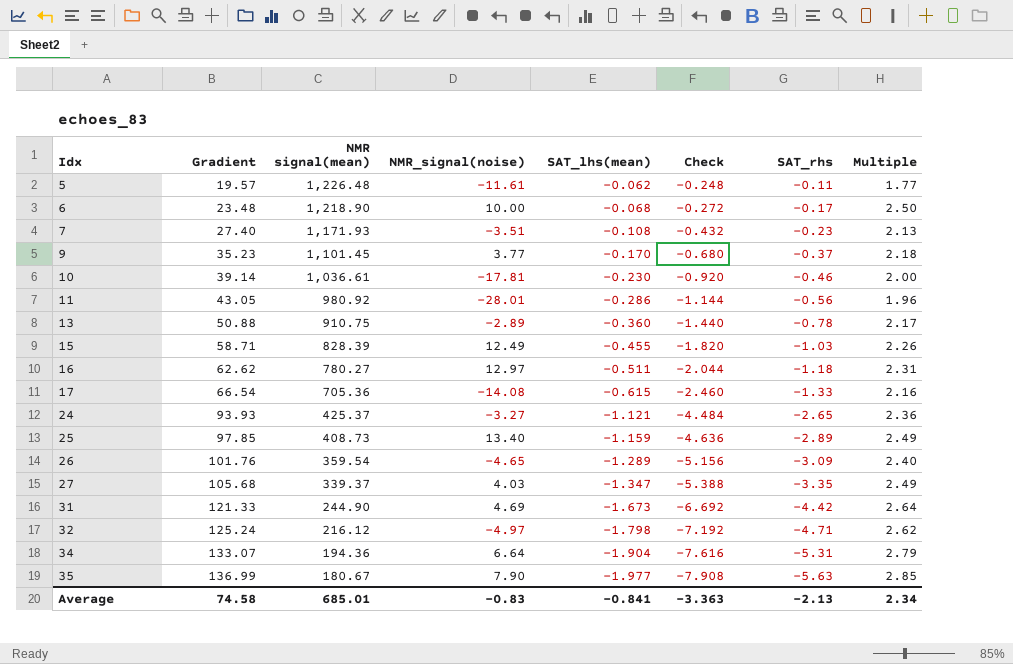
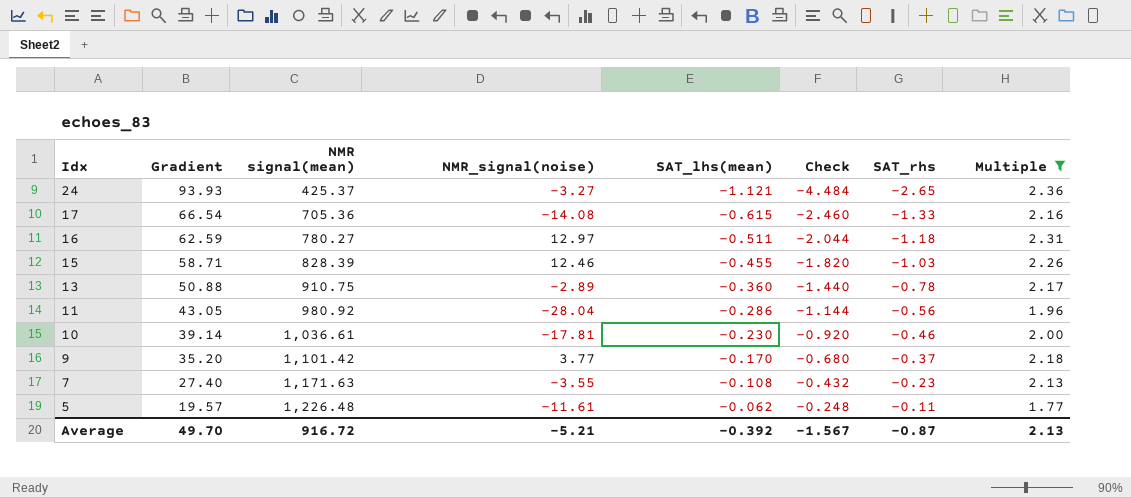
filter: none -> Multiple <= 2.36
row order: Idx ascending -> Idx descending
16 | Gradient: 62.62 -> 62.59
15 | NMR_signal(noise): 12.49 -> 12.46
11 | NMR_signal(noise): -28.01 -> -28.04
9 | Gradient: 35.23 -> 35.20
9 | NMR signal(mean): 1,101.45 -> 1,101.42
7 | NMR signal(mean): 1,171.93 -> 1,171.63
7 | NMR_signal(noise): -3.51 -> -3.55
Average | Gradient: 74.58 -> 49.70
Average | NMR signal(mean): 685.01 -> 916.72
Average | NMR_signal(noise): -0.83 -> -5.21
Average | SAT_lhs(mean): -0.841 -> -0.392
Average | Check: -3.363 -> -1.567
Average | SAT_rhs: -2.13 -> -0.87
Average | Multiple: 2.34 -> 2.13

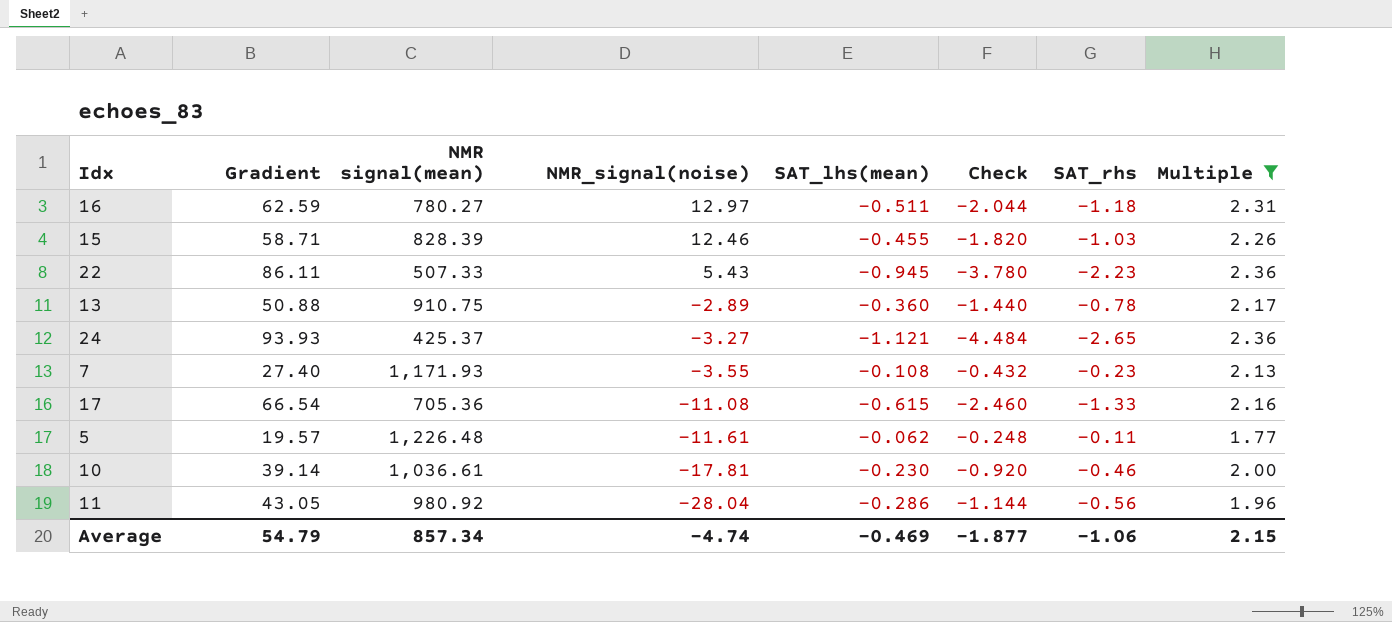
row order: Idx descending -> NMR_signal(noise) descending
row 9: 35.20 | 1,101.42 | 3.77 | -0.170 | -0.680 | -0.37 | 2.18 -> none
row 22: none -> 86.11 | 507.33 | 5.43 | -0.945 | -3.780 | -2.23 | 2.36
7 | NMR signal(mean): 1,171.63 -> 1,171.93
17 | NMR_signal(noise): -14.08 -> -11.08
Average | Gradient: 49.70 -> 54.79
Average | NMR signal(mean): 916.72 -> 857.34
Average | NMR_signal(noise): -5.21 -> -4.74
Average | SAT_lhs(mean): -0.392 -> -0.469
Average | Check: -1.567 -> -1.877
Average | SAT_rhs: -0.87 -> -1.06
Average | Multiple: 2.13 -> 2.15

